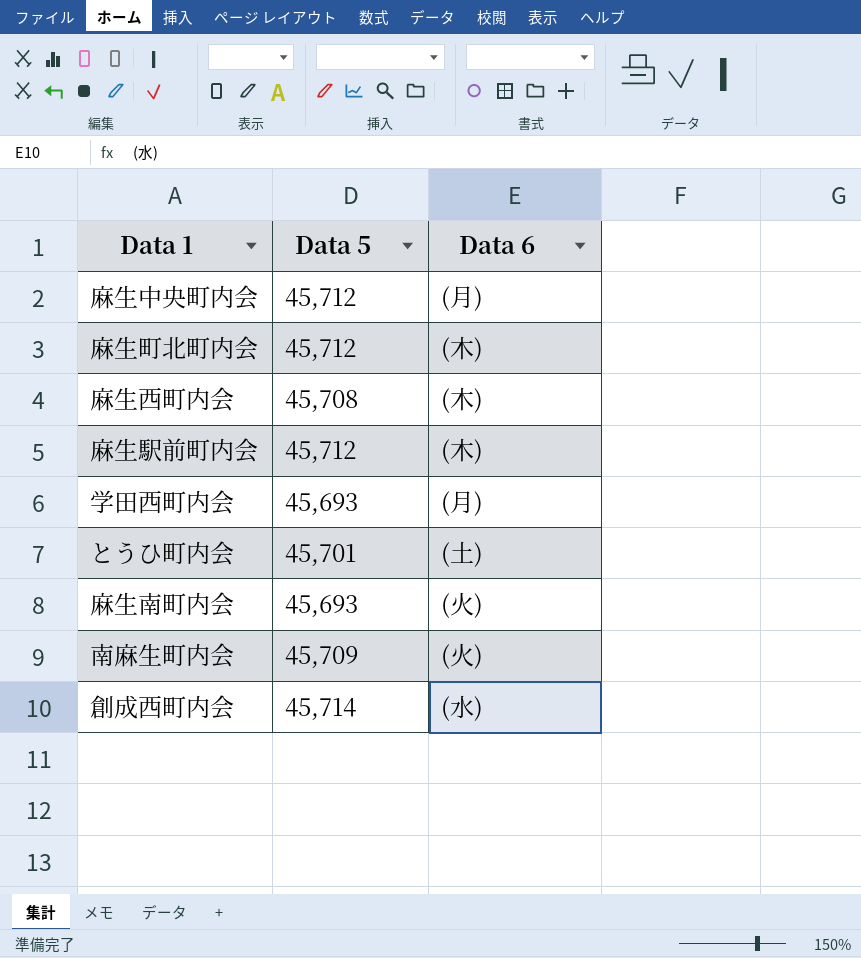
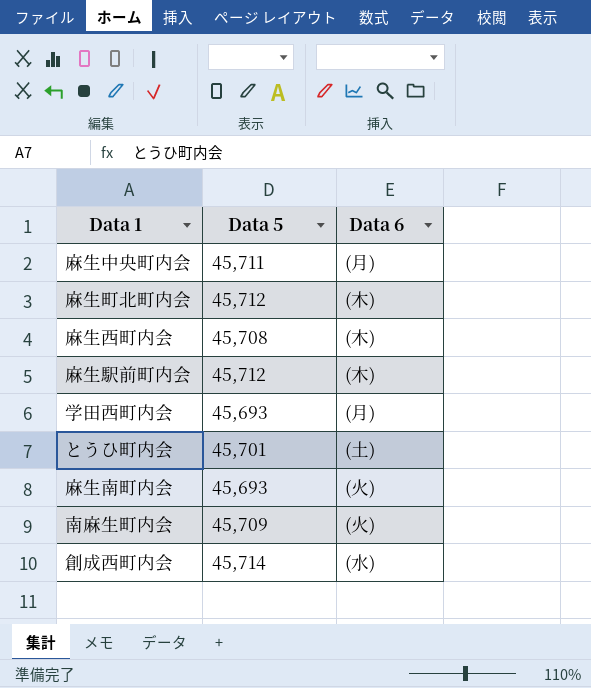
麻生中央町内会 | Data 5: 45,712 -> 45,711

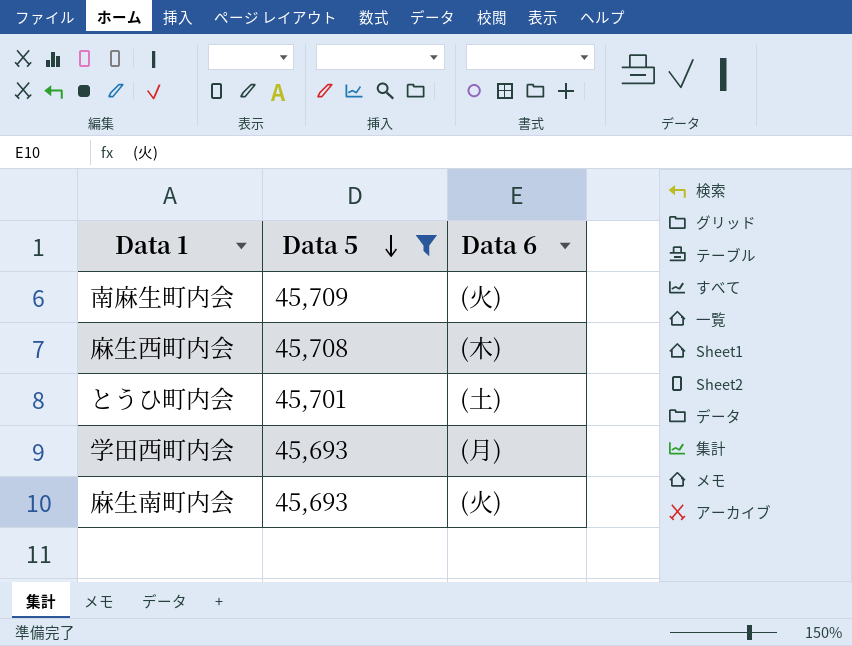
filter: none -> Data 5 <= 45,709
row order: none -> Data 5 descending

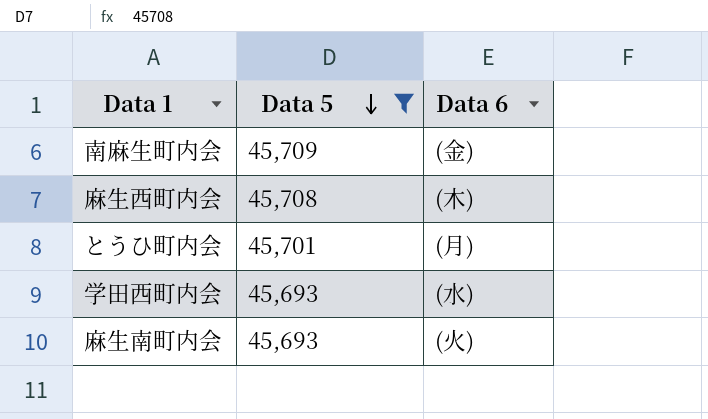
南麻生町内会 | Data 6: (火) -> (金)
とうひ町内会 | Data 6: (土) -> (月)
学田西町内会 | Data 6: (月) -> (水)

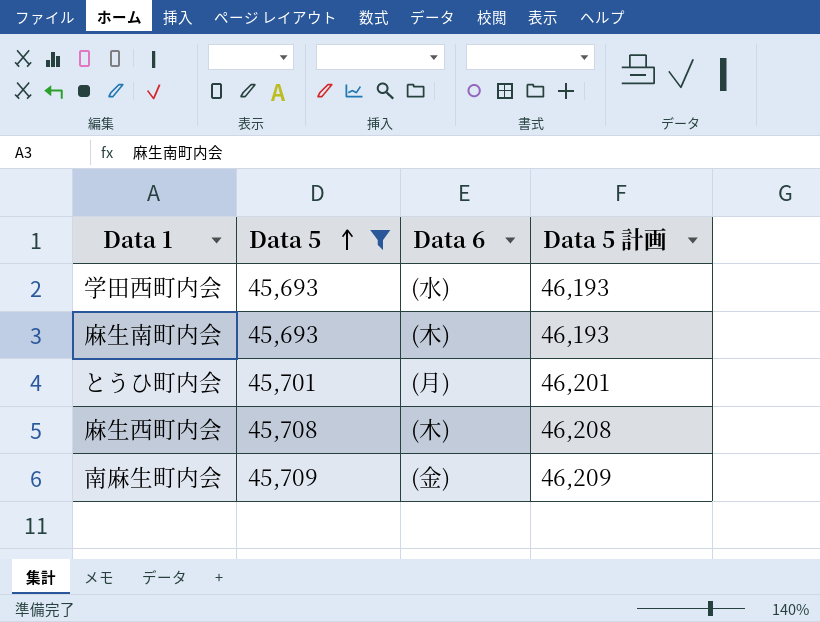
row order: Data 5 descending -> Data 5 ascending
column Data 5 計画 | formula: none -> [Data 5] + 500
麻生南町内会 | Data 6: (火) -> (木)

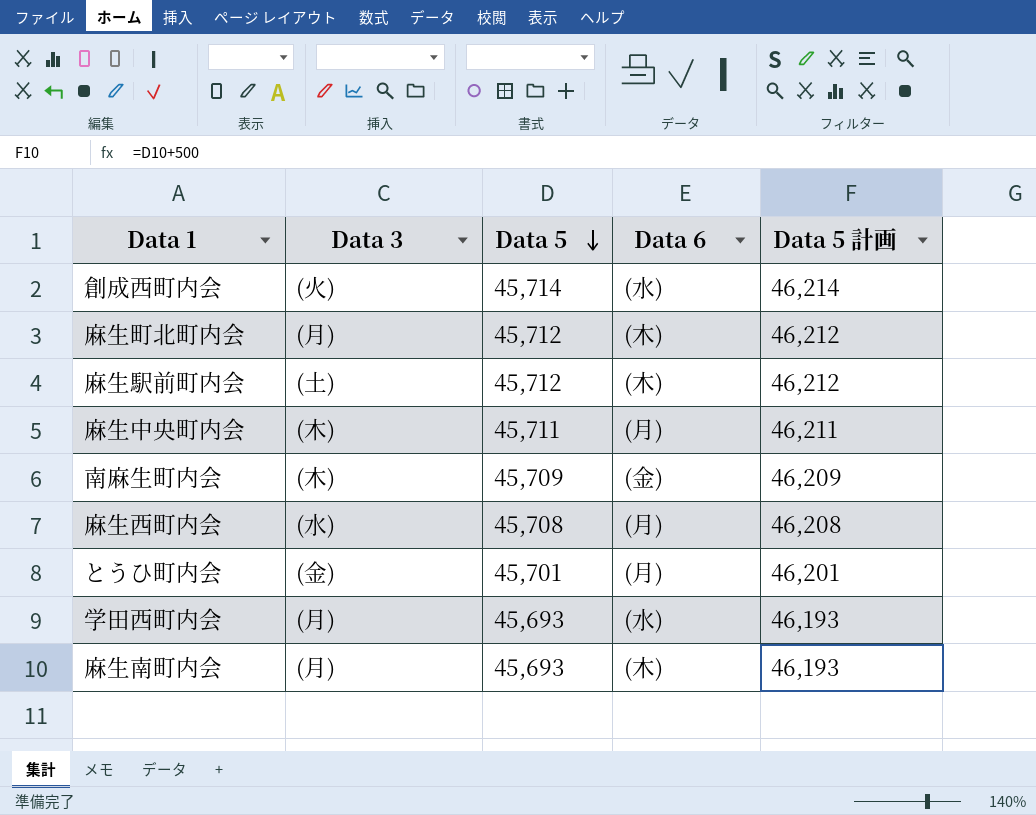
filter: Data 5 <= 45,709 -> none
row order: Data 5 ascending -> Data 5 descending
column Data 3 | position: none -> 2
麻生西町内会 | Data 6: (木) -> (月)

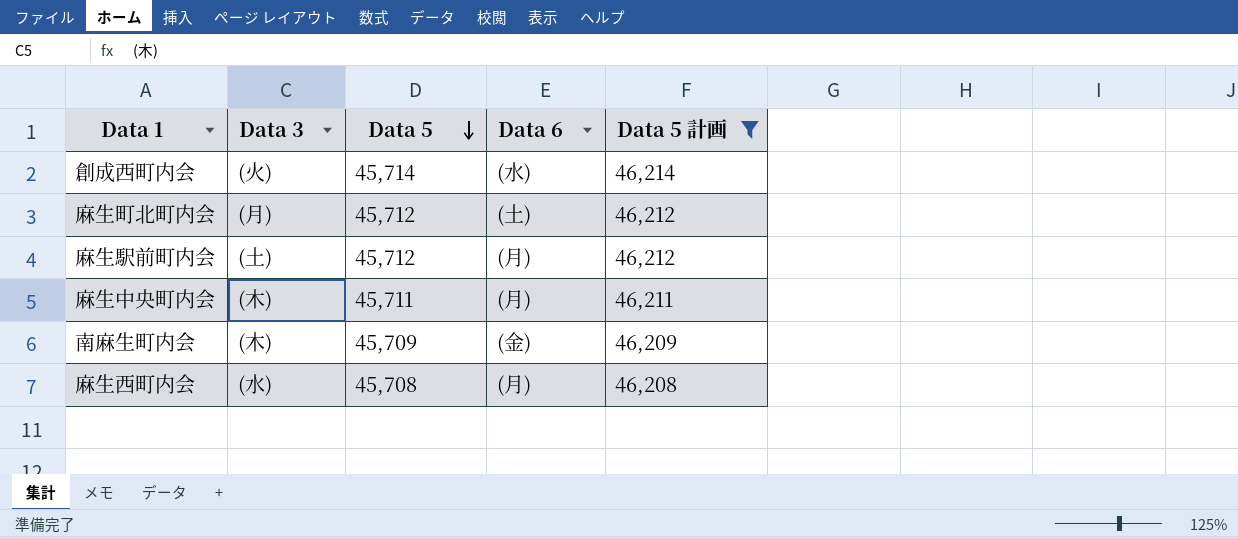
filter: none -> Data 5 計画 >= 46,208
麻生町北町内会 | Data 6: (木) -> (土)
麻生駅前町内会 | Data 6: (木) -> (月)

